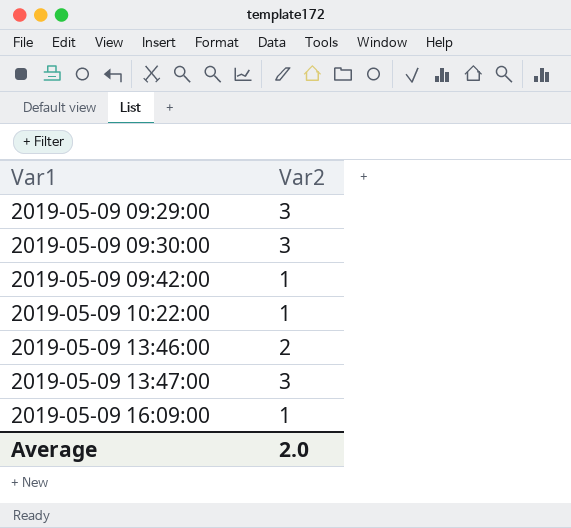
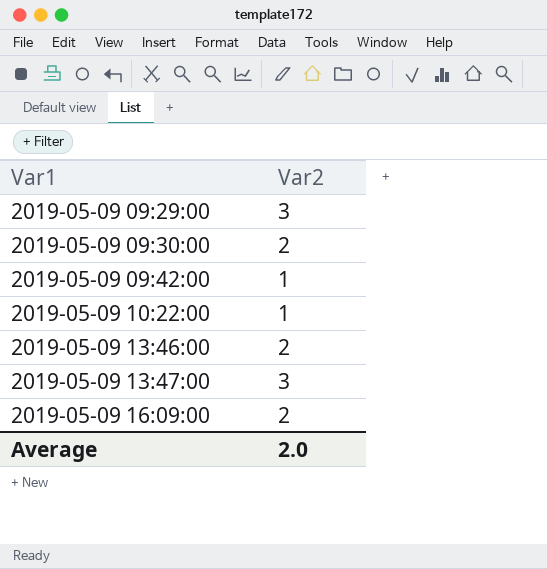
2019-05-09 09:30:00 | Var2: 3 -> 2
2019-05-09 16:09:00 | Var2: 1 -> 2

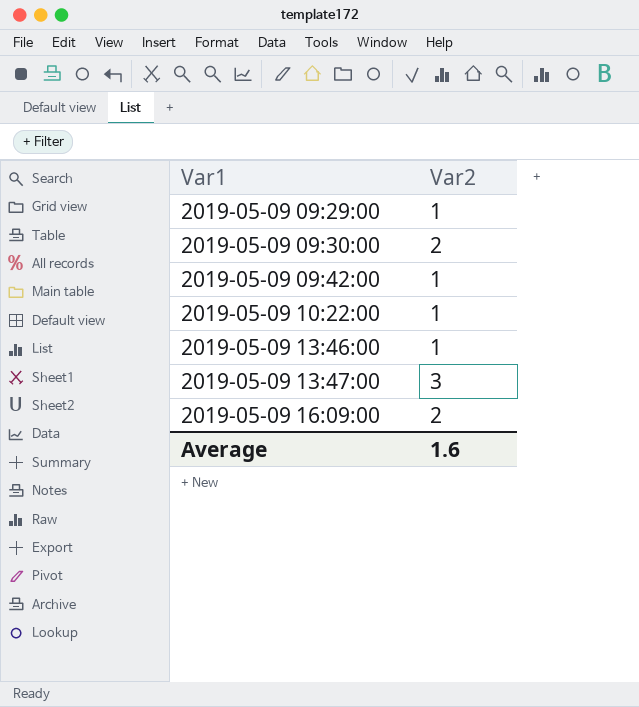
2019-05-09 09:29:00 | Var2: 3 -> 1
2019-05-09 13:46:00 | Var2: 2 -> 1
Average | Var2: 2.0 -> 1.6

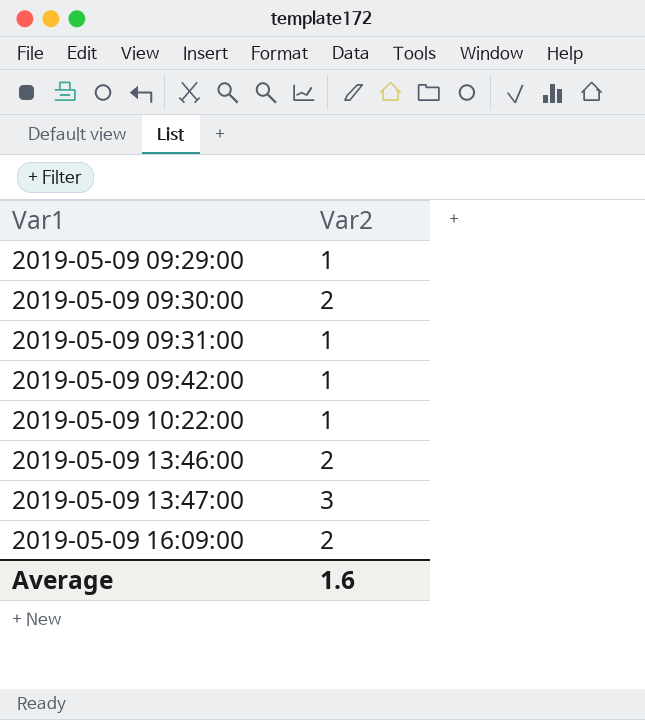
row 2019-05-09 09:31:00: none -> 1
2019-05-09 13:46:00 | Var2: 1 -> 2

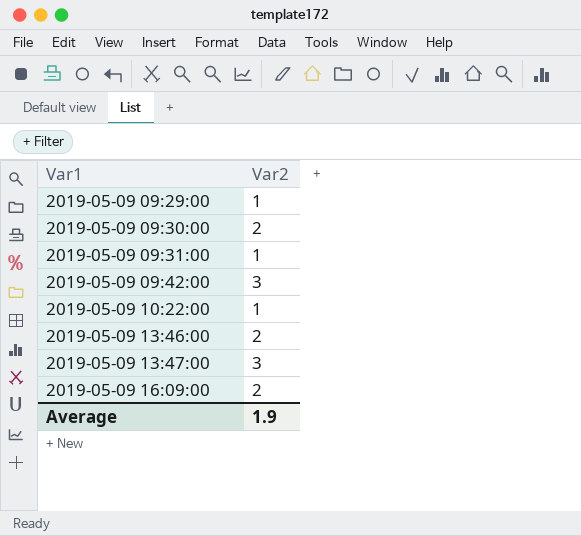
2019-05-09 09:42:00 | Var2: 1 -> 3
Average | Var2: 1.6 -> 1.9

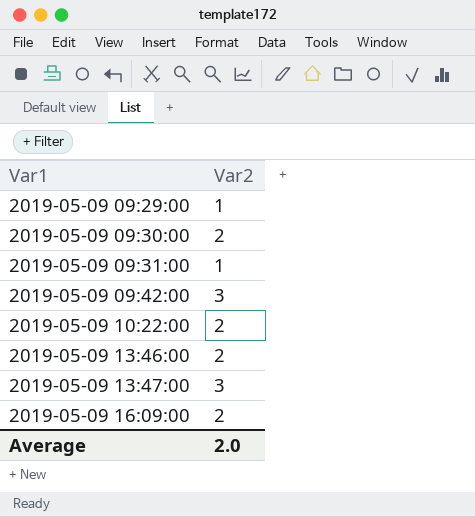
2019-05-09 10:22:00 | Var2: 1 -> 2
Average | Var2: 1.9 -> 2.0

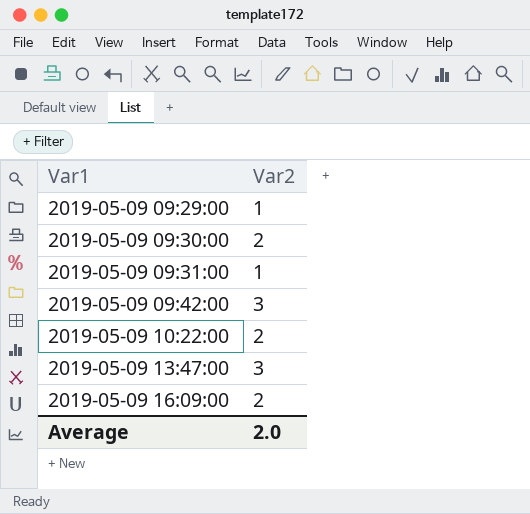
row 2019-05-09 13:46:00: 2 -> none

